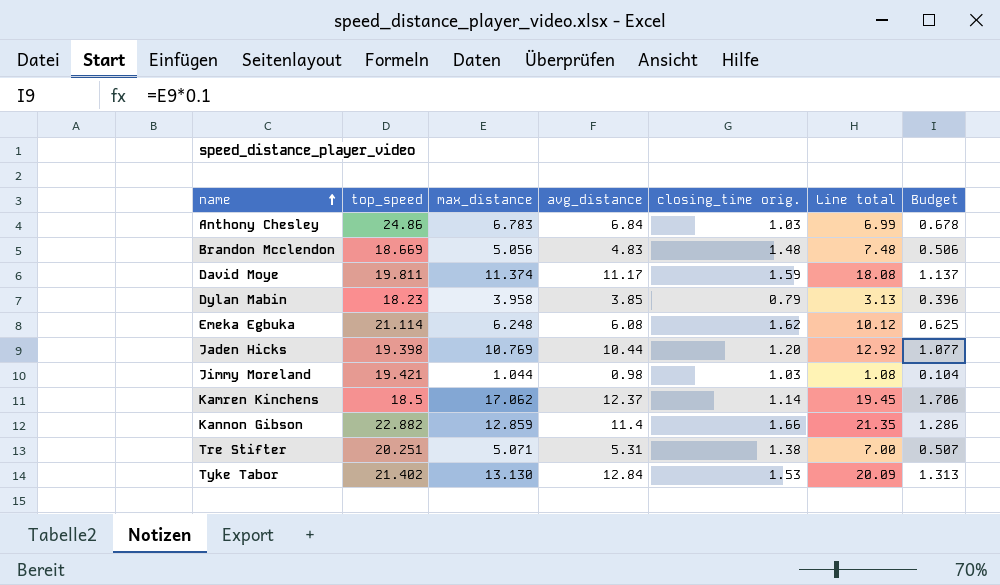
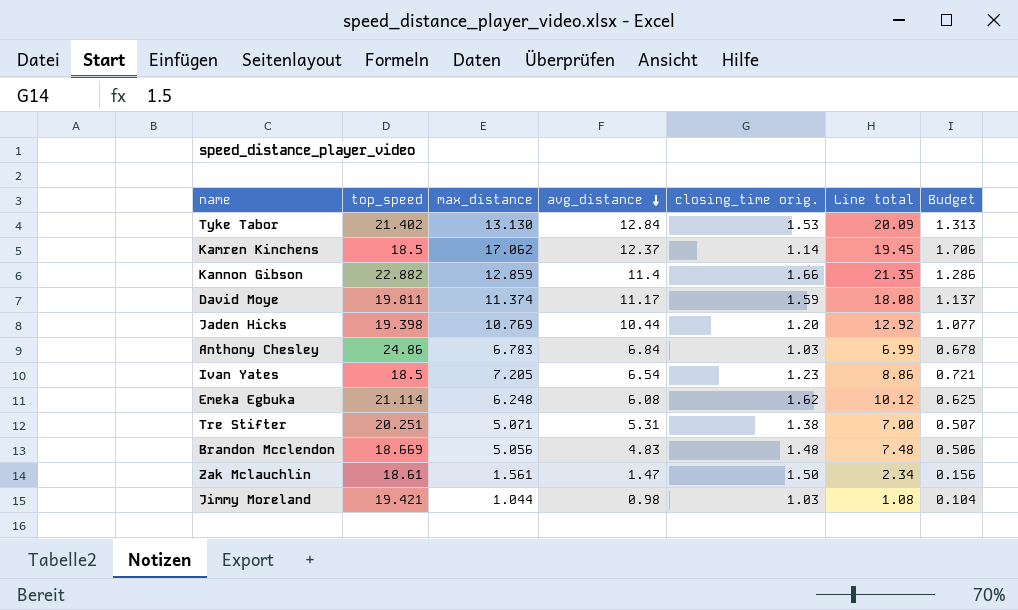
row order: name ascending -> avg_distance descending
row Dylan Mabin: 18.23 | 3.958 | 3.85 | 0.79 | 3.13 | 0.396 -> none
row Ivan Yates: none -> 18.5 | 7.205 | 6.54 | 1.23 | 8.86 | 0.721
row Zak Mclauchlin: none -> 18.61 | 1.561 | 1.47 | 1.50 | 2.34 | 0.156

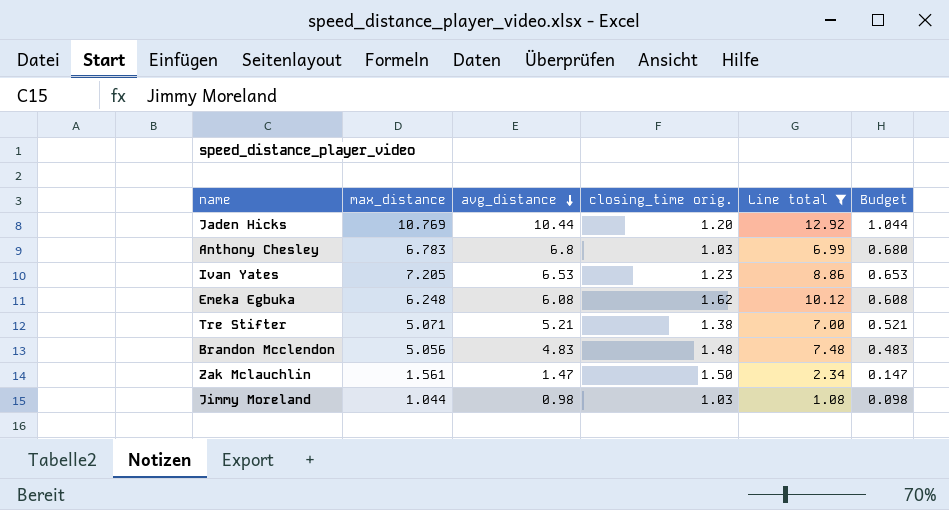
filter: none -> Line total <= 12.92
column top_speed | position: 2 -> none
column Budget | formula: [max_distance] * 0.1 -> [avg_distance] * 0.1
Anthony Chesley | avg_distance: 6.84 -> 6.8
Ivan Yates | avg_distance: 6.54 -> 6.53
Tre Stifter | avg_distance: 5.31 -> 5.21

